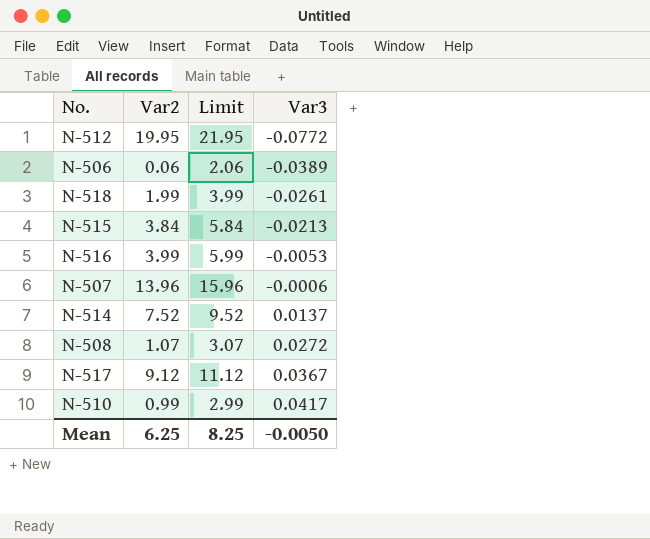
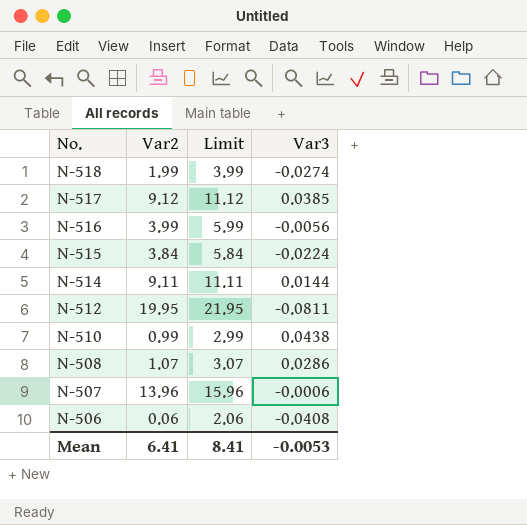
row order: Var3 ascending -> No. descending
N-518 | Var3: -0.0261 -> -0.0274
N-517 | Var3: 0.0367 -> 0.0385
N-516 | Var3: -0.0053 -> -0.0056
N-515 | Var3: -0.0213 -> -0.0224
N-514 | Var2: 7.52 -> 9.11
N-514 | Limit: 9.52 -> 11.11
N-514 | Var3: 0.0137 -> 0.0144
N-512 | Var3: -0.0772 -> -0.0811
N-510 | Var3: 0.0417 -> 0.0438
N-508 | Var3: 0.0272 -> 0.0286
N-506 | Var3: -0.0389 -> -0.0408
Mean | Var2: 6.25 -> 6.41
Mean | Limit: 8.25 -> 8.41
Mean | Var3: -0.0050 -> -0.0053

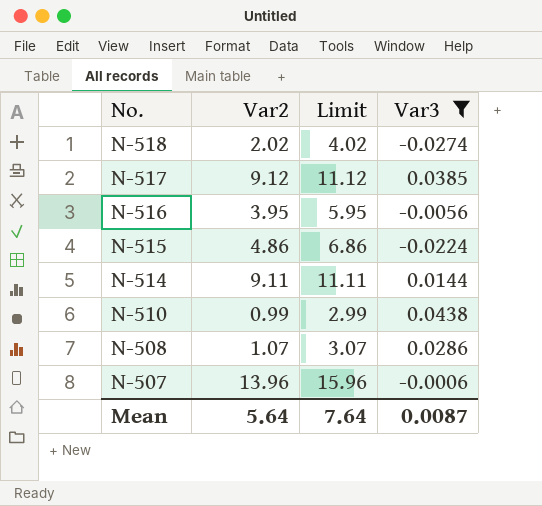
filter: none -> Var3 >= -0.0274
N-518 | Var2: 1.99 -> 2.02
N-518 | Limit: 3.99 -> 4.02
N-516 | Var2: 3.99 -> 3.95
N-516 | Limit: 5.99 -> 5.95
N-515 | Var2: 3.84 -> 4.86
N-515 | Limit: 5.84 -> 6.86
Mean | Var2: 6.41 -> 5.64
Mean | Limit: 8.41 -> 7.64
Mean | Var3: -0.0053 -> 0.0087

